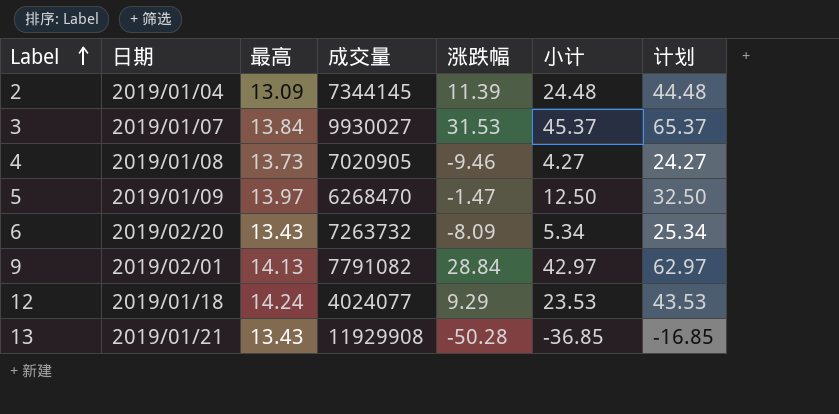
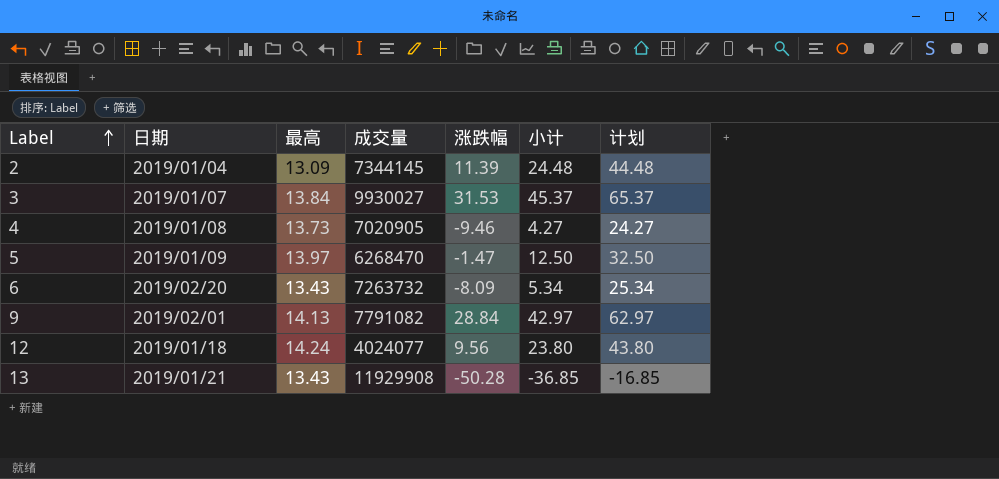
12 | 涨跌幅: 9.29 -> 9.56
12 | 小计: 23.53 -> 23.80
12 | 计划: 43.53 -> 43.80

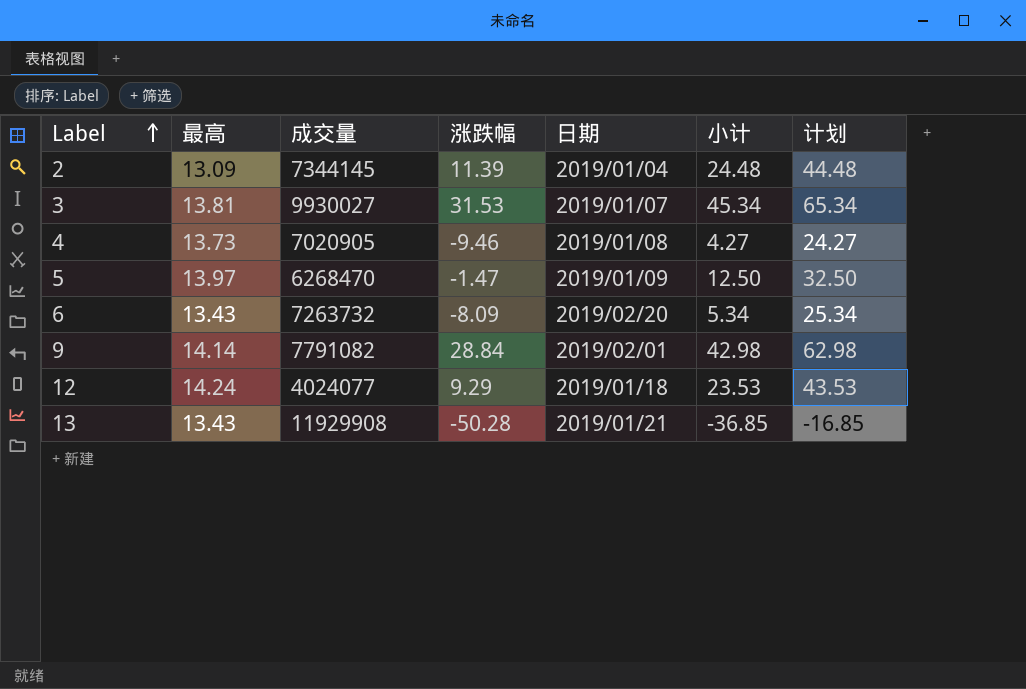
column 日期 | position: 2 -> 5
3 | 最高: 13.84 -> 13.81
3 | 小计: 45.37 -> 45.34
3 | 计划: 65.37 -> 65.34
9 | 最高: 14.13 -> 14.14
9 | 小计: 42.97 -> 42.98
9 | 计划: 62.97 -> 62.98
12 | 涨跌幅: 9.56 -> 9.29
12 | 小计: 23.80 -> 23.53
12 | 计划: 43.80 -> 43.53

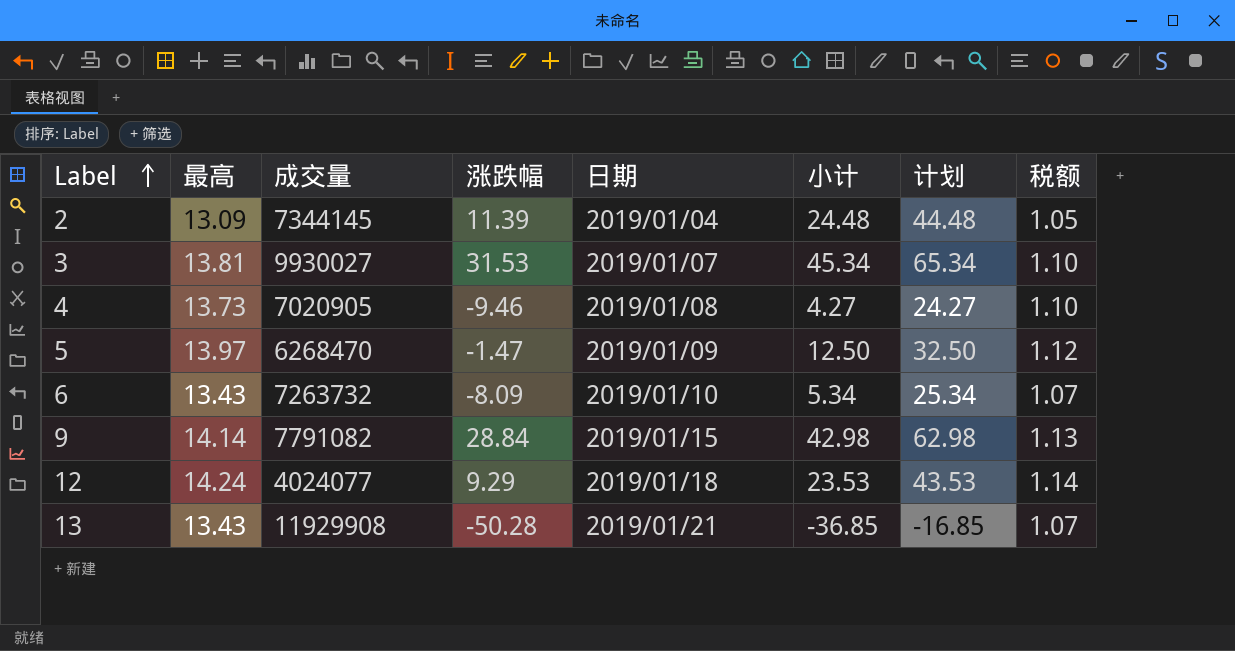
column 税额 | formula: none -> [最高] * 0.08
6 | 日期: 2019/02/20 -> 2019/01/10
9 | 日期: 2019/02/01 -> 2019/01/15

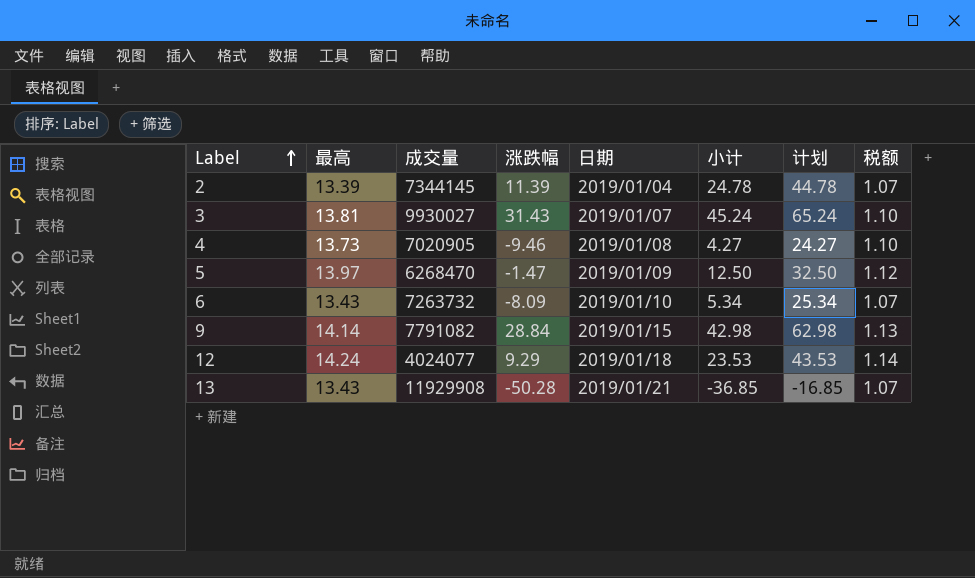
2 | 最高: 13.09 -> 13.39
2 | 小计: 24.48 -> 24.78
2 | 计划: 44.48 -> 44.78
2 | 税额: 1.05 -> 1.07
3 | 涨跌幅: 31.53 -> 31.43
3 | 小计: 45.34 -> 45.24
3 | 计划: 65.34 -> 65.24

